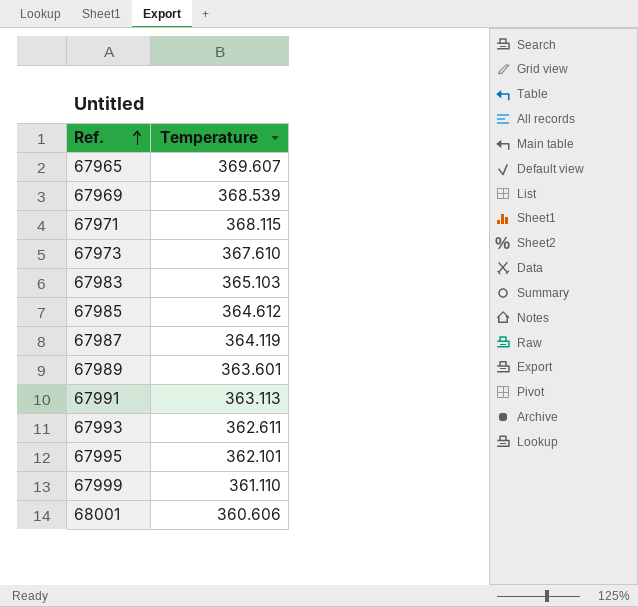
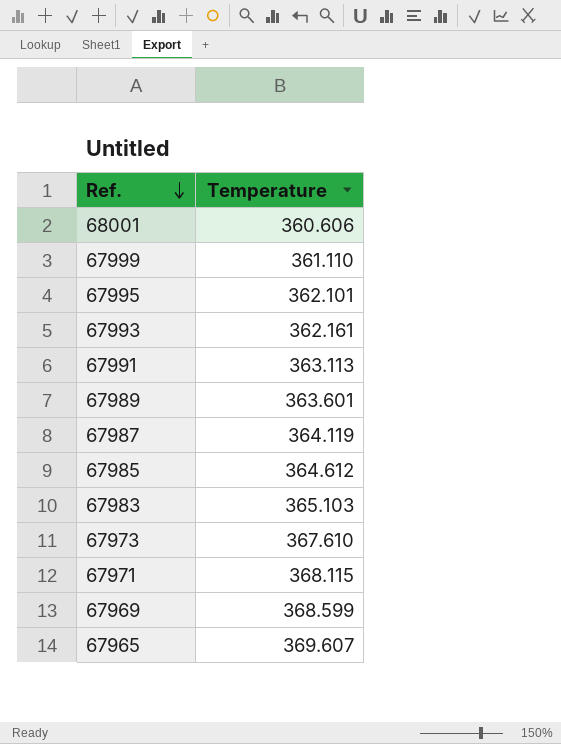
row order: Ref. ascending -> Ref. descending
67993 | Temperature: 362.611 -> 362.161
67969 | Temperature: 368.539 -> 368.599

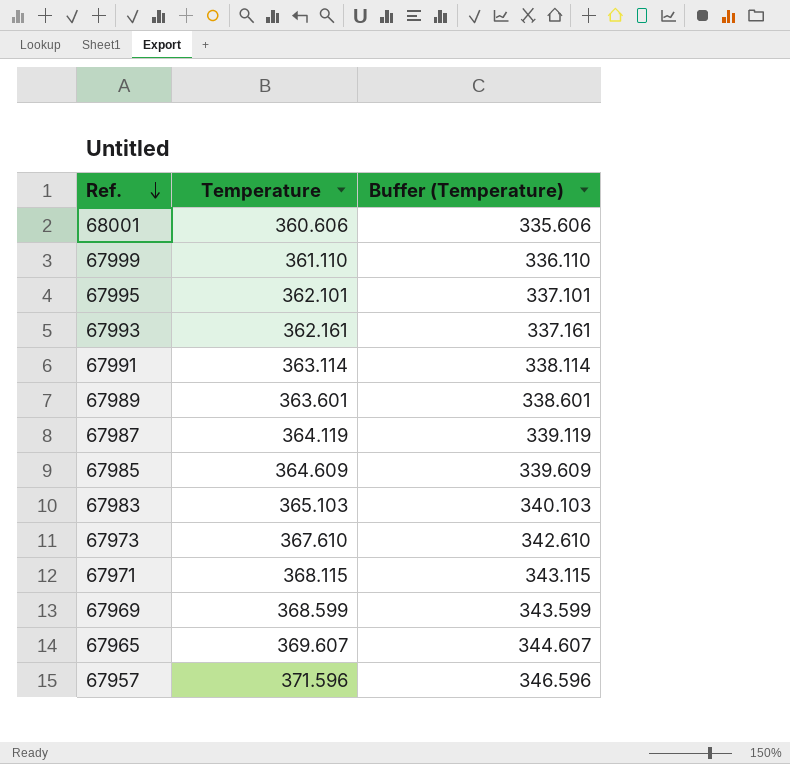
column Buffer (Temperature) | formula: none -> [Temperature] - 25
67991 | Temperature: 363.113 -> 363.114
67985 | Temperature: 364.612 -> 364.609
row 67957: none -> 371.596 | 346.596

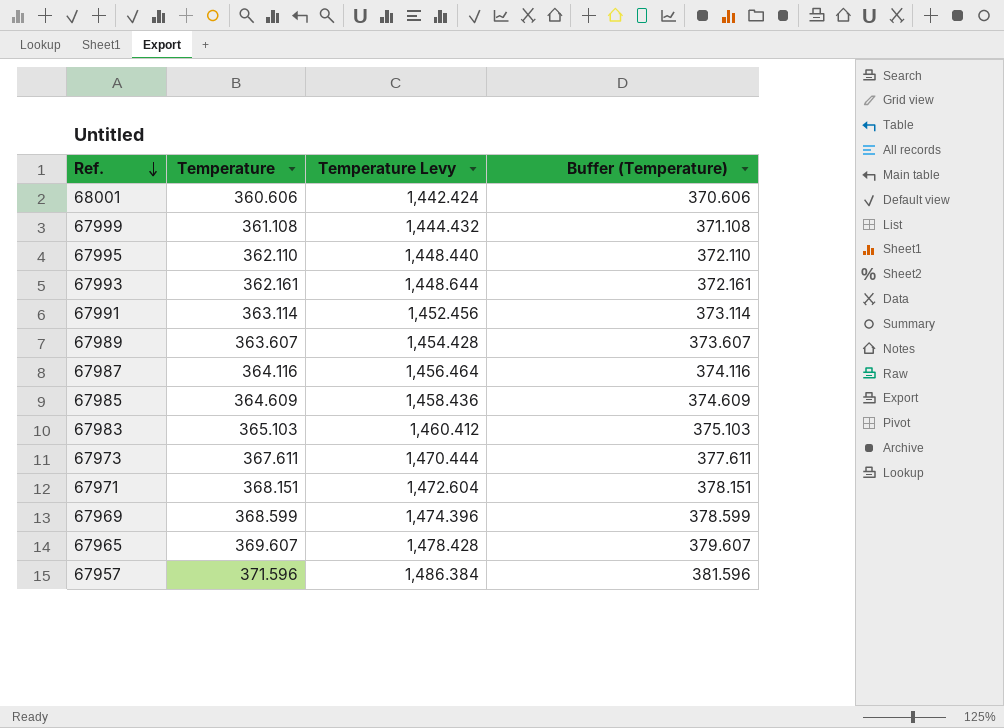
column Temperature Levy | formula: none -> [Temperature] * 4
column Buffer (Temperature) | formula: [Temperature] - 25 -> [Temperature] + 10
67999 | Temperature: 361.110 -> 361.108
67995 | Temperature: 362.101 -> 362.110
67989 | Temperature: 363.601 -> 363.607
67987 | Temperature: 364.119 -> 364.116
67973 | Temperature: 367.610 -> 367.611
67971 | Temperature: 368.115 -> 368.151

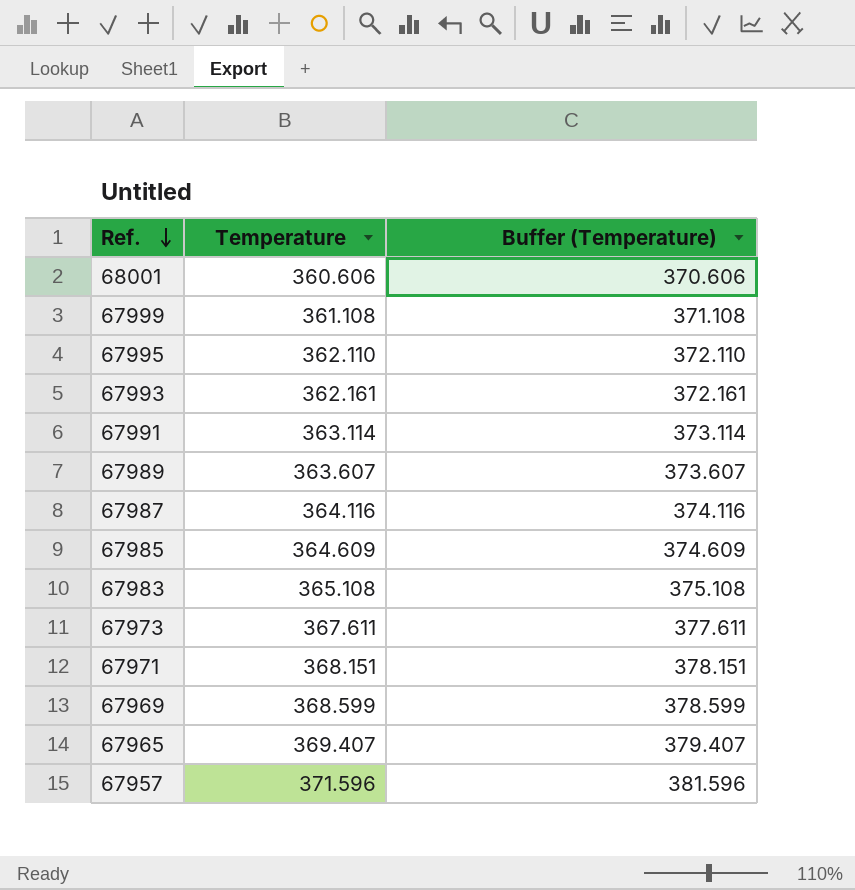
column Temperature Levy | formula: [Temperature] * 4 -> none
67983 | Temperature: 365.103 -> 365.108
67983 | Buffer (Temperature): 375.103 -> 375.108
67965 | Temperature: 369.607 -> 369.407
67965 | Buffer (Temperature): 379.607 -> 379.407

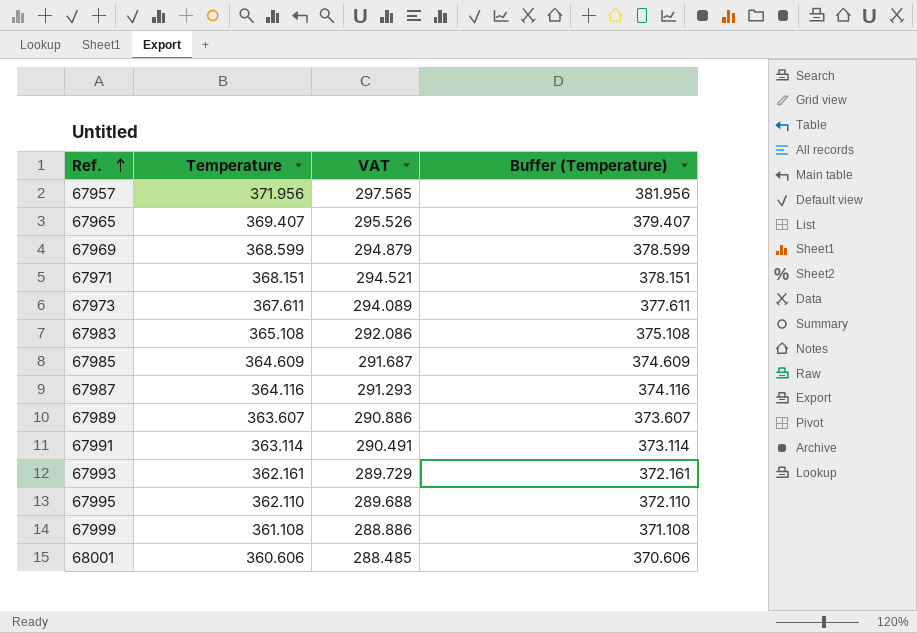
row order: Ref. descending -> Ref. ascending
column VAT | formula: none -> [Temperature] * 0.8
67957 | Temperature: 371.596 -> 371.956
67957 | Buffer (Temperature): 381.596 -> 381.956

